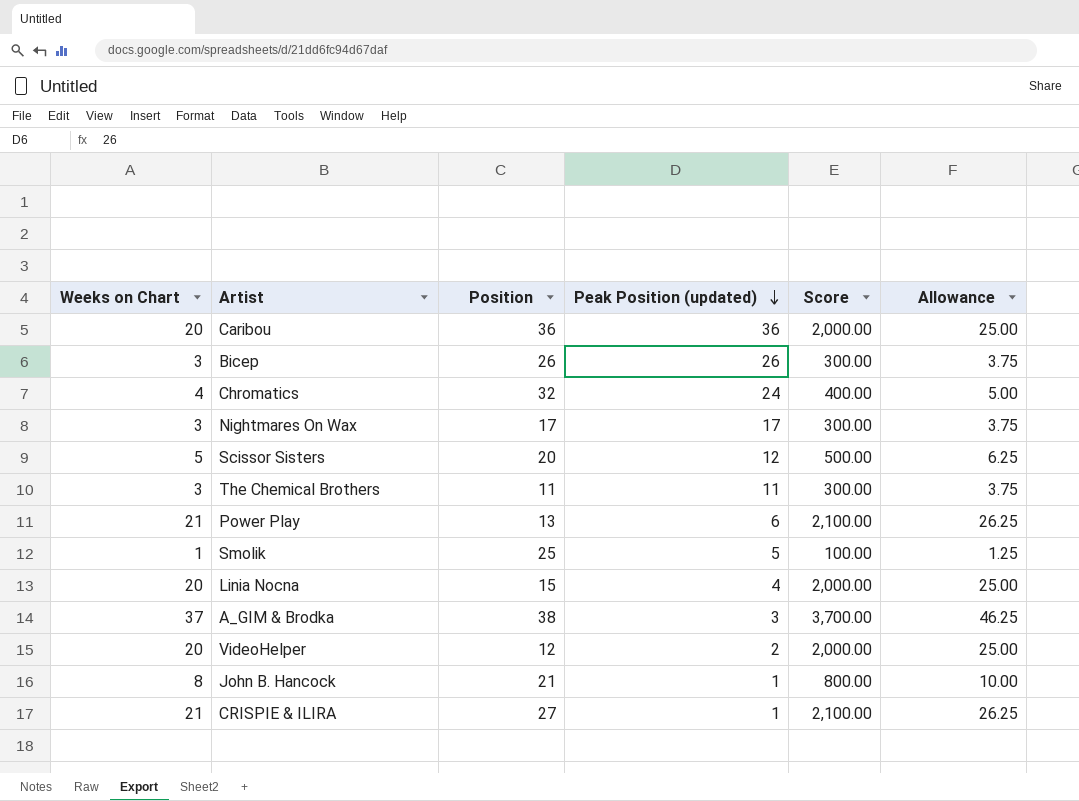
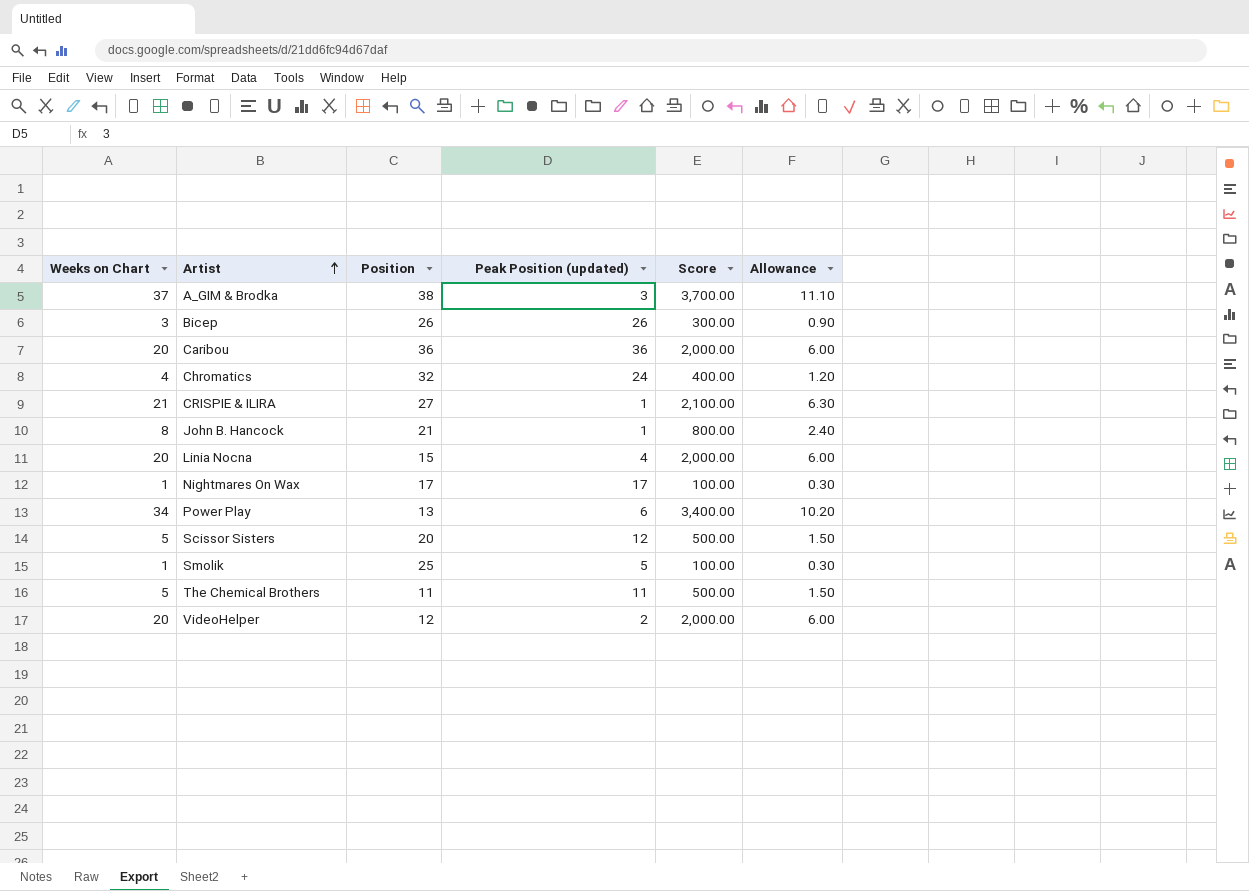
row order: Peak Position (updated) descending -> Artist ascending
column Allowance | formula: [Weeks on Chart] * 1.25 -> [Weeks on Chart] * 0.3
Nightmares On Wax | Weeks on Chart: 3 -> 1
Nightmares On Wax | Score: 300.00 -> 100.00
Power Play | Weeks on Chart: 21 -> 34
Power Play | Score: 2,100.00 -> 3,400.00
The Chemical Brothers | Weeks on Chart: 3 -> 5
The Chemical Brothers | Score: 300.00 -> 500.00

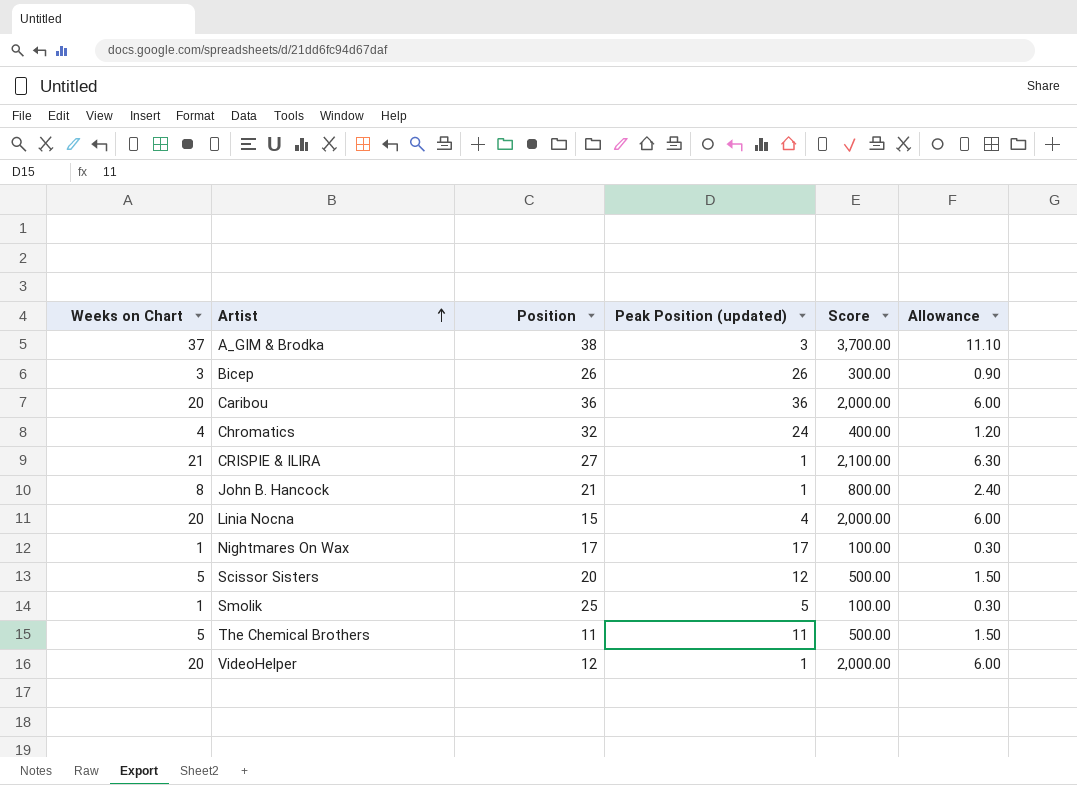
row Power Play: 34 | 13 | 6 | 3,400.00 | 10.20 -> none
VideoHelper | Peak Position (updated): 2 -> 1

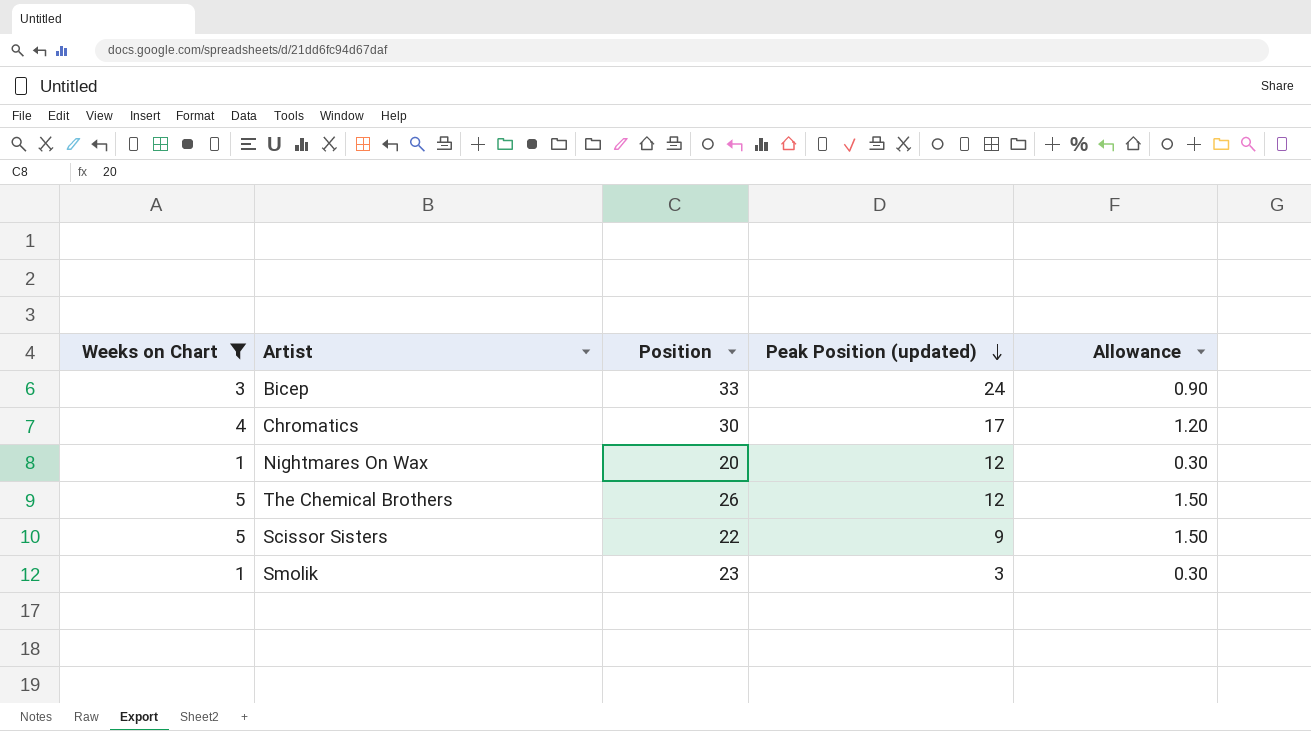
filter: none -> Weeks on Chart <= 5
row order: Artist ascending -> Peak Position (updated) descending
column Score | formula: [Weeks on Chart] * 100 -> none
Bicep | Position: 26 -> 33
Bicep | Peak Position (updated): 26 -> 24
Chromatics | Position: 32 -> 30
Chromatics | Peak Position (updated): 24 -> 17
Nightmares On Wax | Position: 17 -> 20
Nightmares On Wax | Peak Position (updated): 17 -> 12
The Chemical Brothers | Position: 11 -> 26
The Chemical Brothers | Peak Position (updated): 11 -> 12
Scissor Sisters | Position: 20 -> 22
Scissor Sisters | Peak Position (updated): 12 -> 9
Smolik | Position: 25 -> 23
Smolik | Peak Position (updated): 5 -> 3

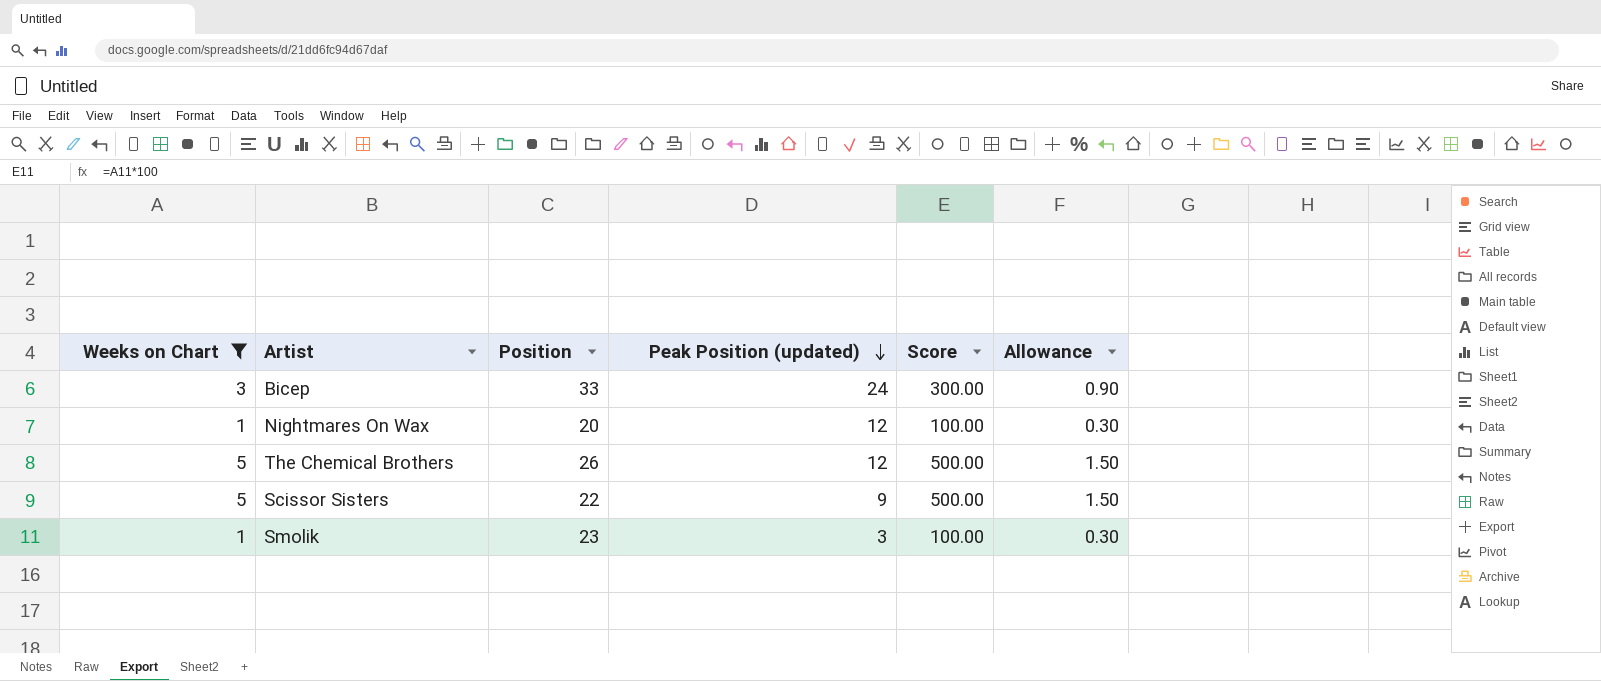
column Score | formula: none -> [Weeks on Chart] * 100
row Chromatics: 4 | 30 | 17 | 1.20 -> none

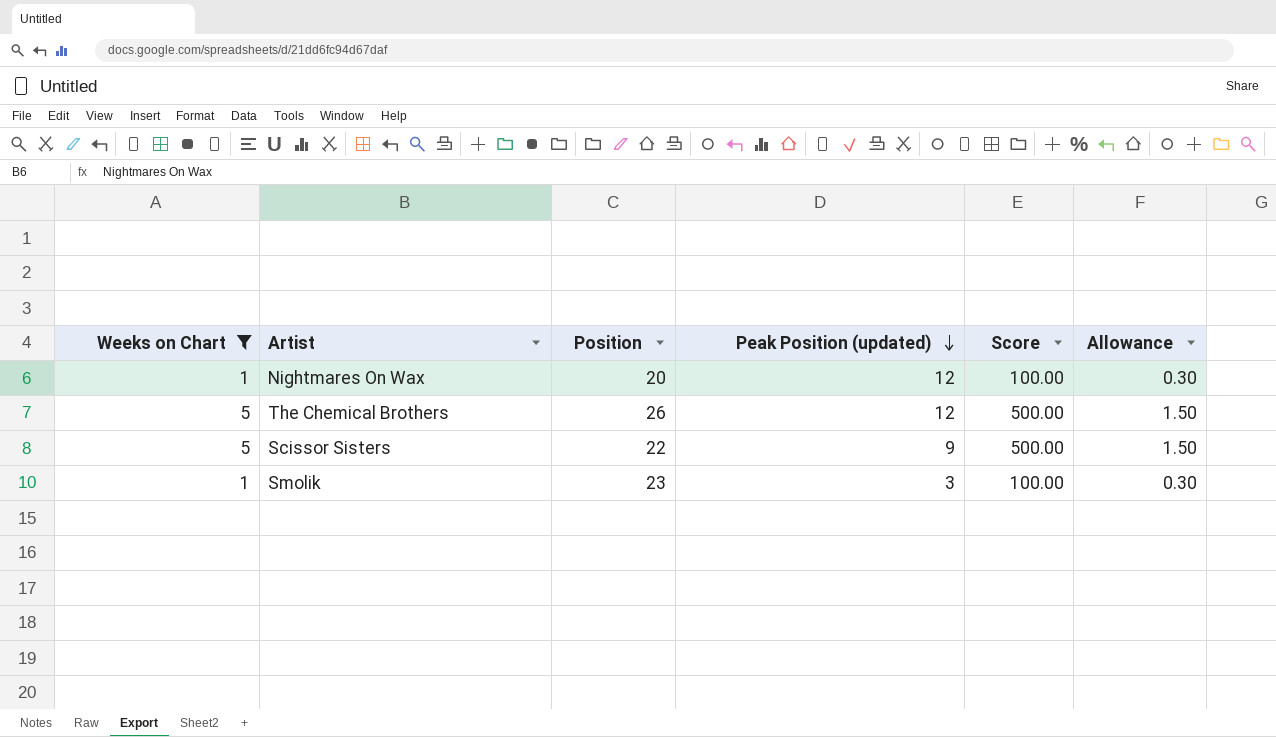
row Bicep: 3 | 33 | 24 | 300.00 | 0.90 -> none

